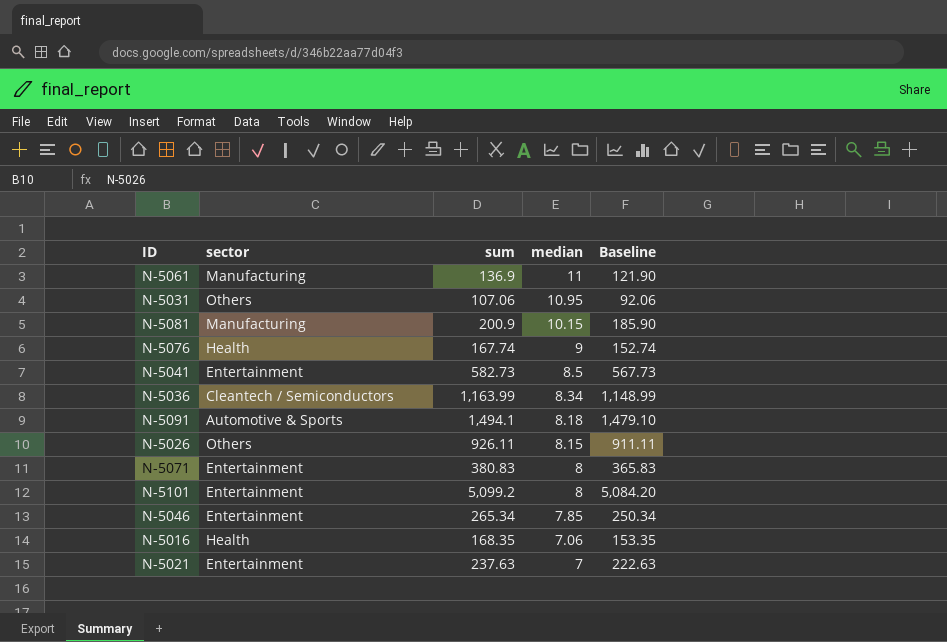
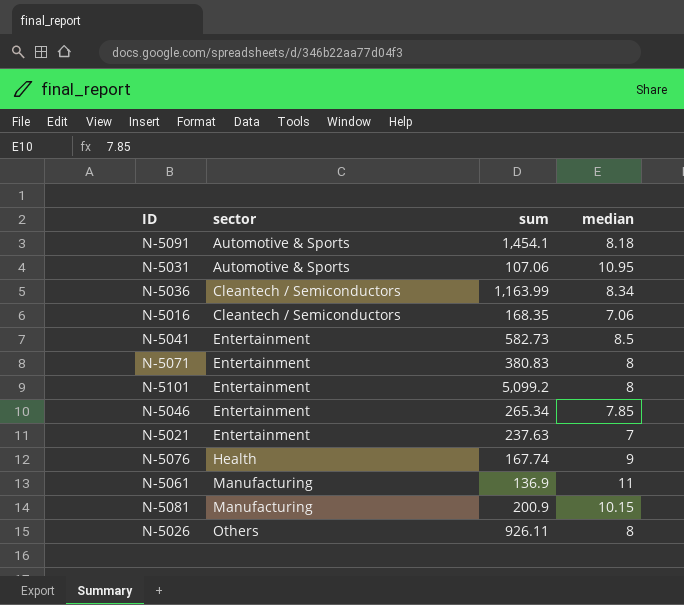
row order: median descending -> sector ascending
column Baseline | formula: [sum] - 15 -> none
N-5091 | sum: 1,494.1 -> 1,454.1
N-5031 | sector: Others -> Automotive & Sports
N-5016 | sector: Health -> Cleantech / Semiconductors
N-5026 | median: 8.15 -> 8

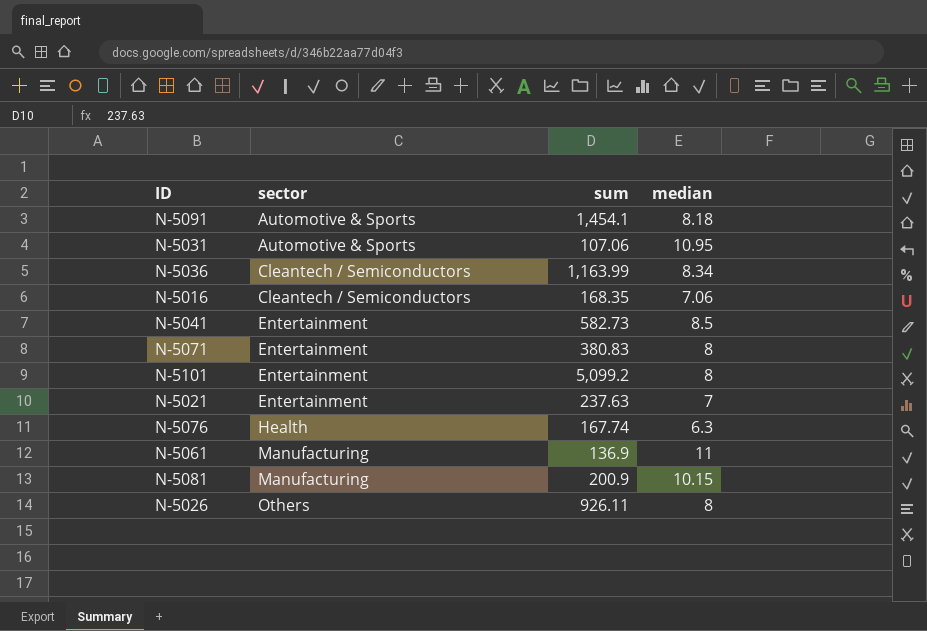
row N-5046: Entertainment | 265.34 | 7.85 -> none
N-5076 | median: 9 -> 6.3

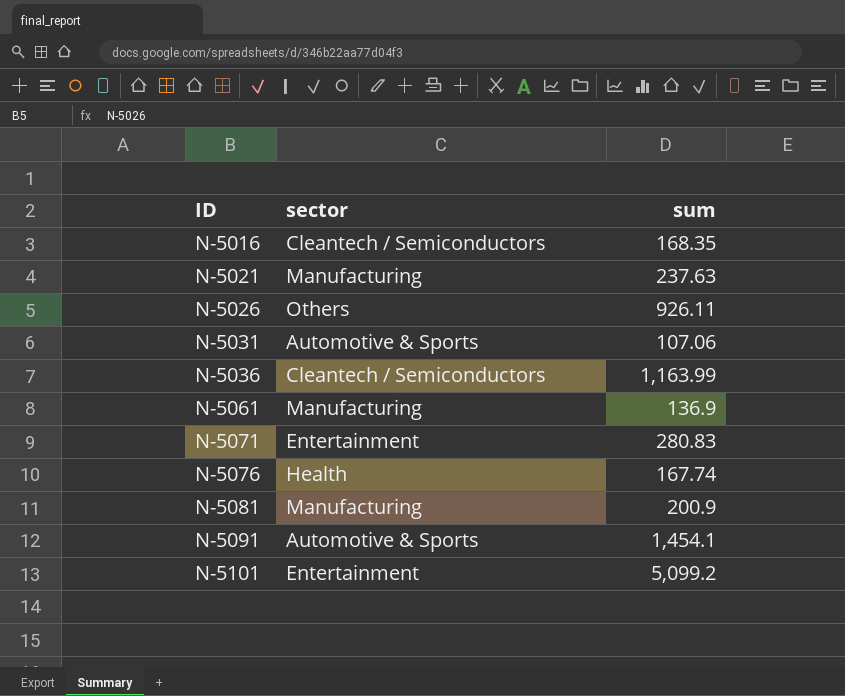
row order: sector ascending -> ID ascending
column median | position: 4 -> none
row N-5041: Entertainment | 582.73 | 8.5 -> none
N-5021 | sector: Entertainment -> Manufacturing
N-5071 | sum: 380.83 -> 280.83

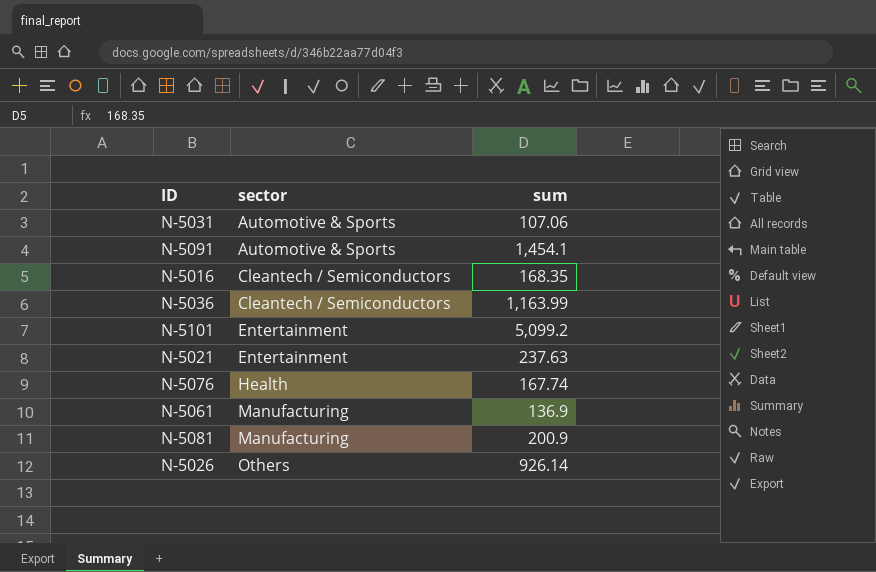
row order: ID ascending -> sector ascending
row N-5071: Entertainment | 280.83 -> none
N-5021 | sector: Manufacturing -> Entertainment
N-5026 | sum: 926.11 -> 926.14

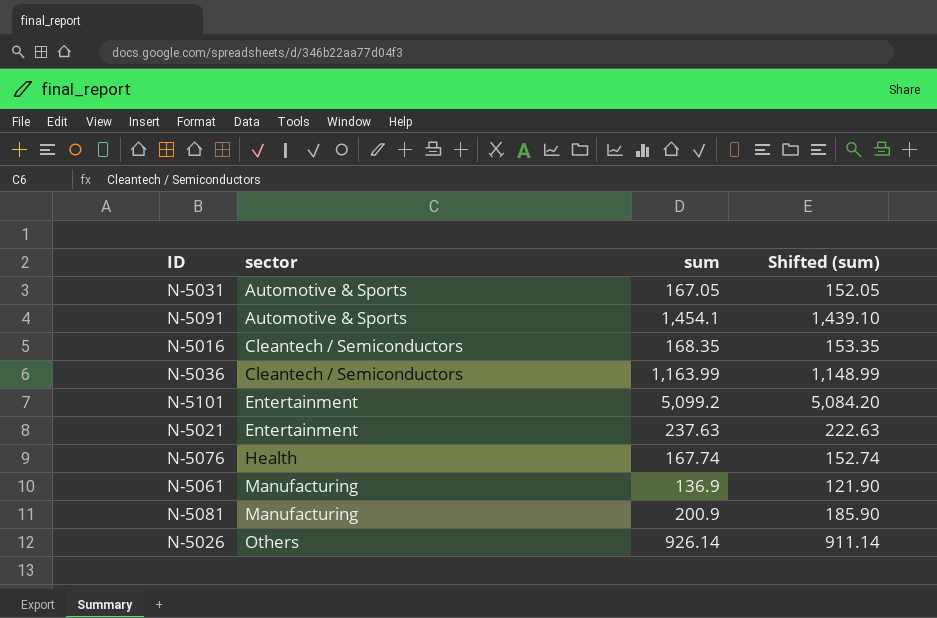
column Shifted (sum) | formula: none -> [sum] - 15
N-5031 | sum: 107.06 -> 167.05

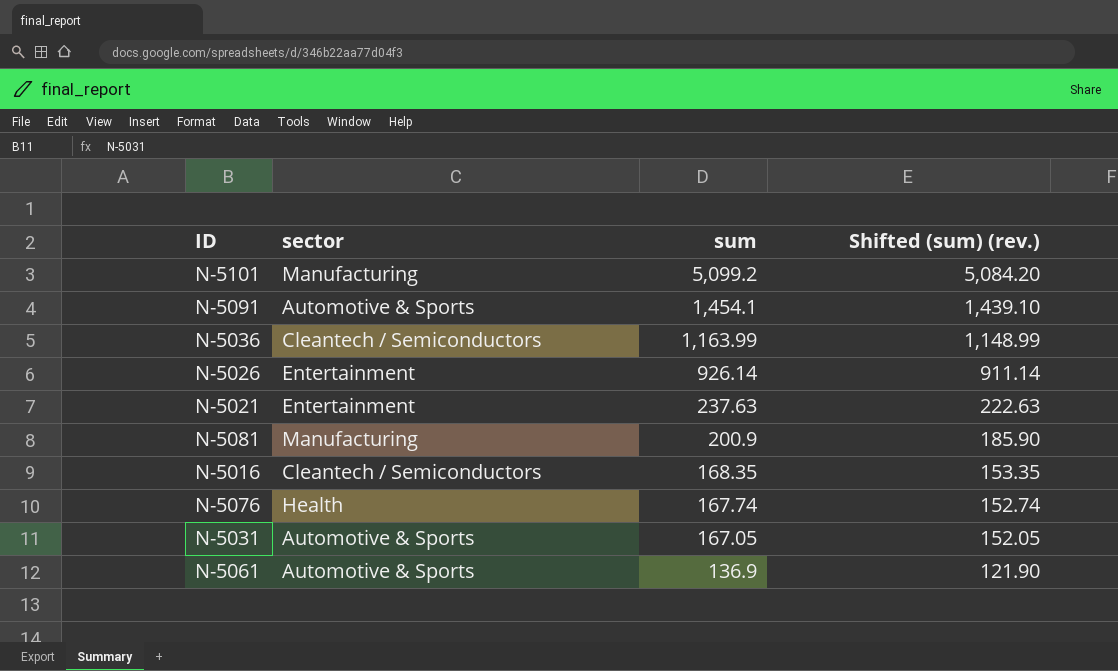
row order: sector ascending -> sum descending
column name: Shifted (sum) -> Shifted (sum) (rev.)
N-5101 | sector: Entertainment -> Manufacturing
N-5026 | sector: Others -> Entertainment
N-5061 | sector: Manufacturing -> Automotive & Sports

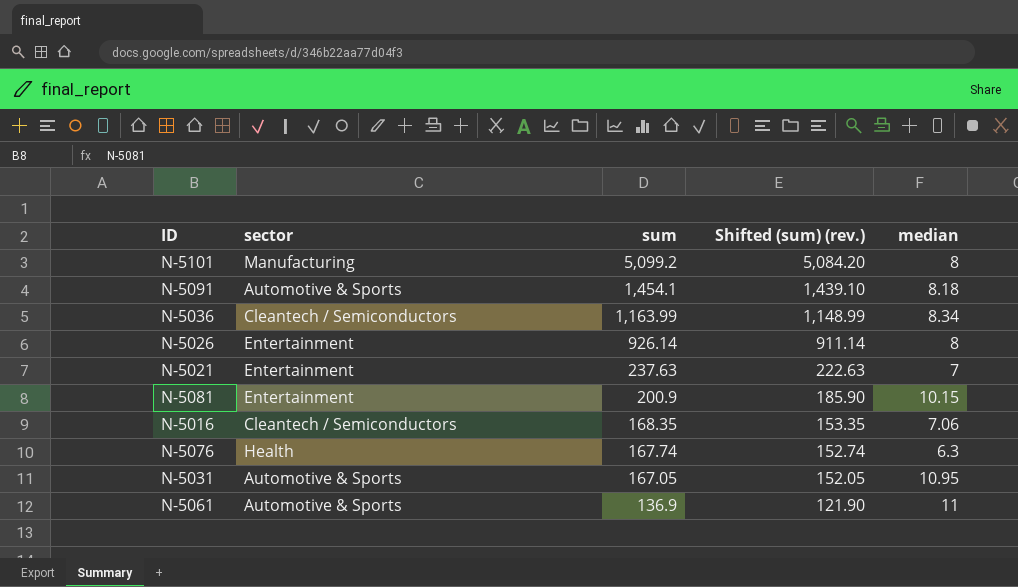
column median | position: none -> 5
N-5081 | sector: Manufacturing -> Entertainment

